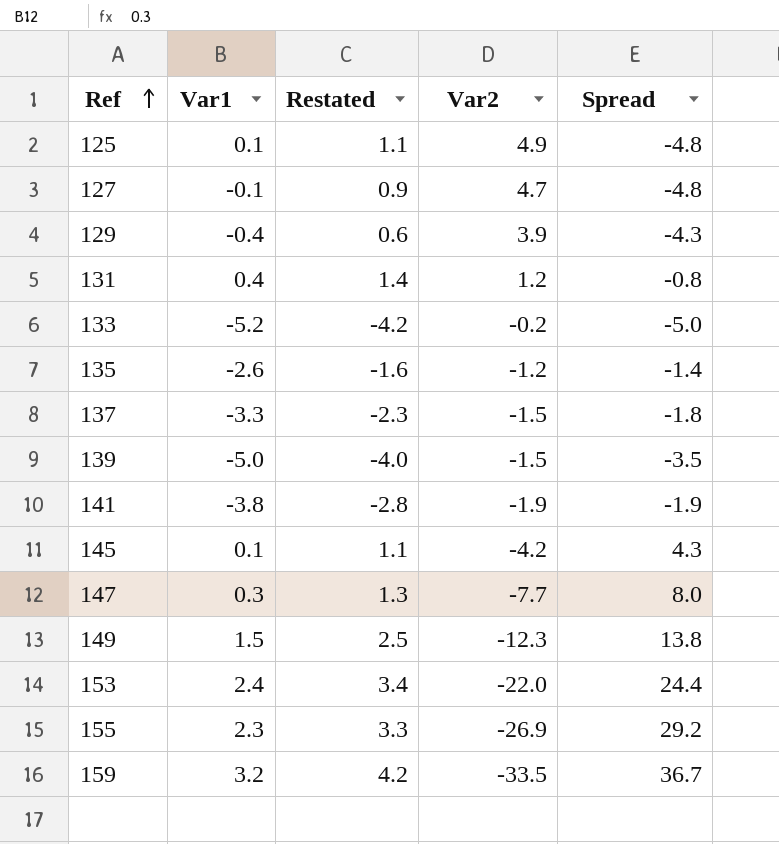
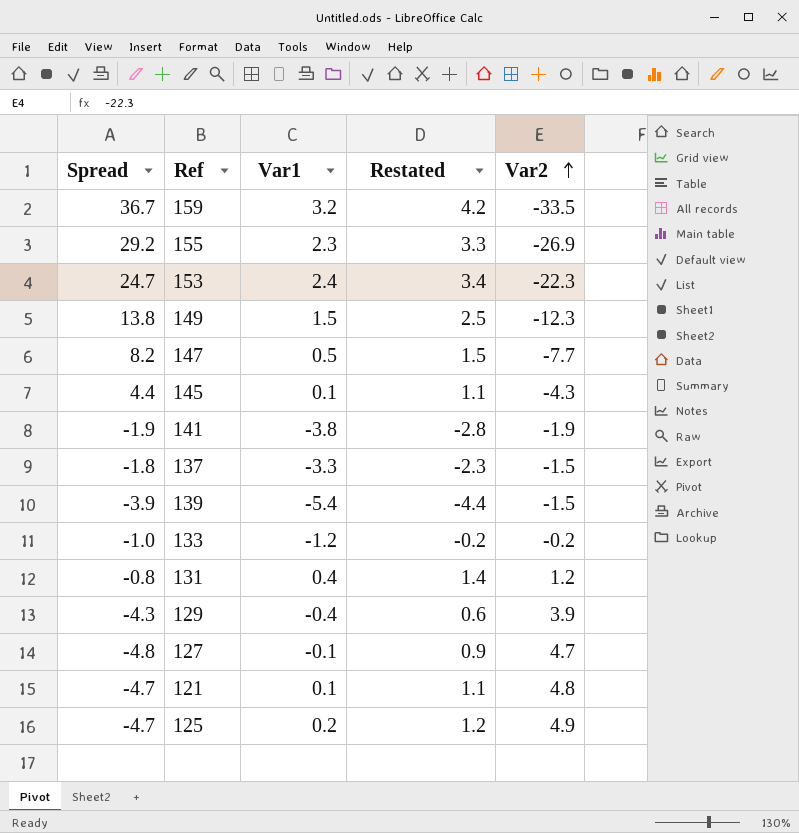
row order: Ref ascending -> Var2 ascending
column Spread | position: 5 -> 1
row 135: -2.6 | -1.6 | -1.2 | -1.4 -> none
153 | Spread: 24.4 -> 24.7
153 | Var2: -22.0 -> -22.3
147 | Spread: 8.0 -> 8.2
147 | Var1: 0.3 -> 0.5
147 | Restated: 1.3 -> 1.5
145 | Spread: 4.3 -> 4.4
145 | Var2: -4.2 -> -4.3
139 | Spread: -3.5 -> -3.9
139 | Var1: -5.0 -> -5.4
139 | Restated: -4.0 -> -4.4
133 | Spread: -5.0 -> -1.0
133 | Var1: -5.2 -> -1.2
133 | Restated: -4.2 -> -0.2
row 121: none -> -4.7 | 0.1 | 1.1 | 4.8
125 | Spread: -4.8 -> -4.7
125 | Var1: 0.1 -> 0.2
125 | Restated: 1.1 -> 1.2

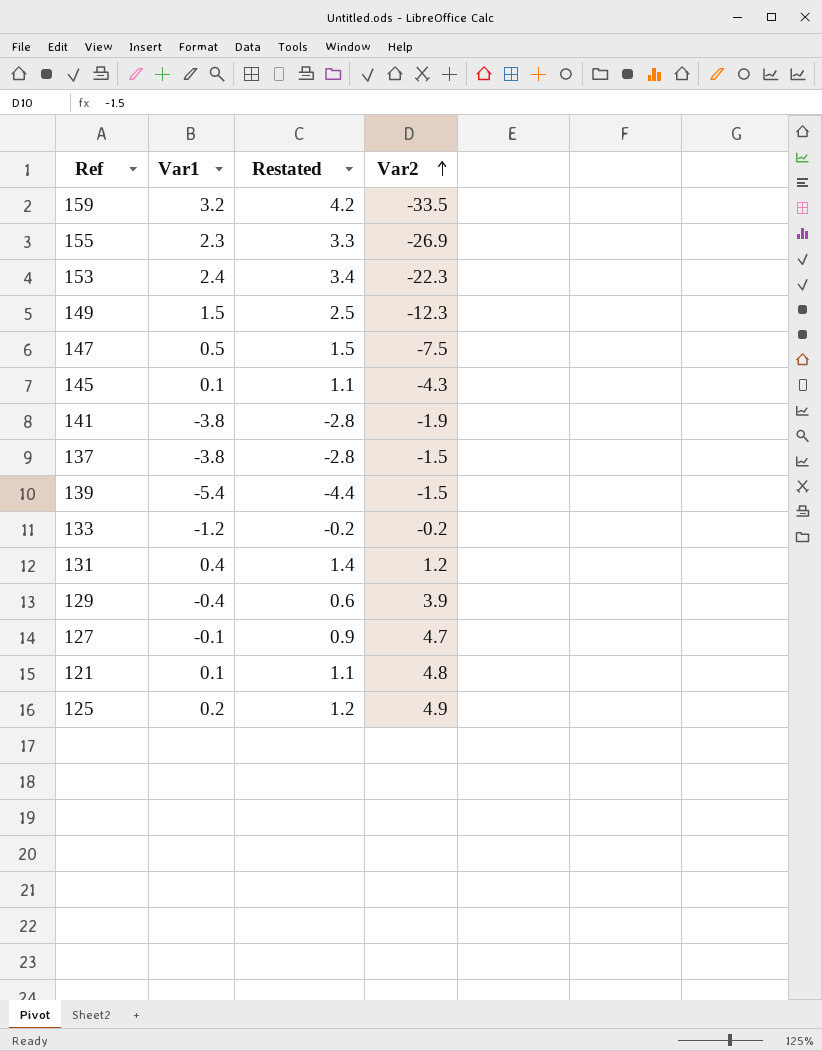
column Spread | formula: [Var1] - [Var2] -> none
147 | Var2: -7.7 -> -7.5
137 | Var1: -3.3 -> -3.8
137 | Restated: -2.3 -> -2.8

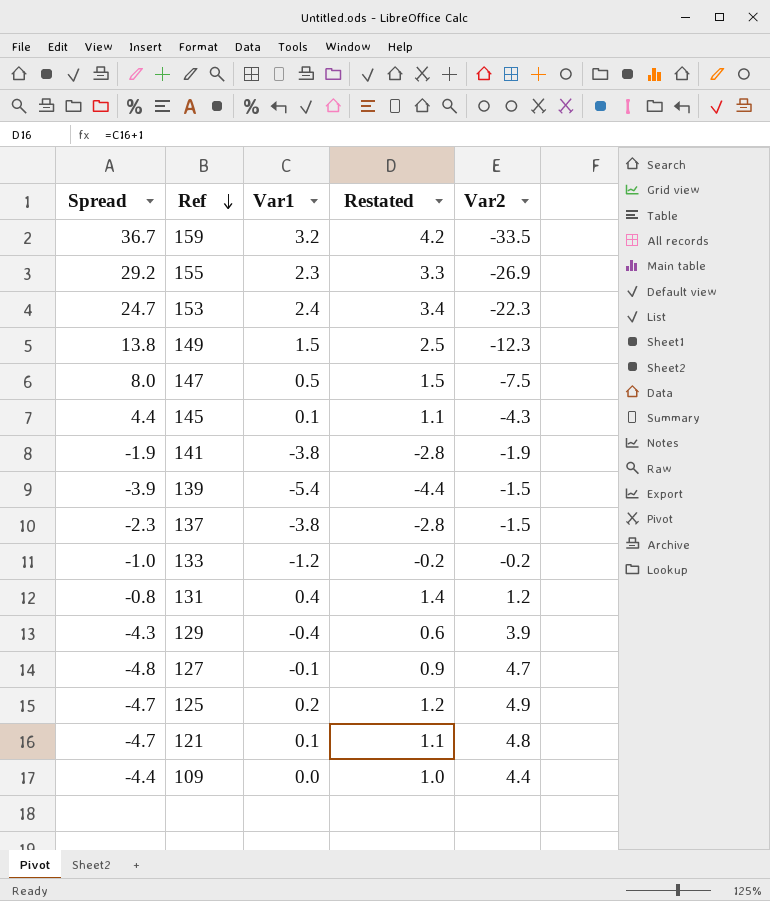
row order: Var2 ascending -> Ref descending
column Spread | formula: none -> [Var1] - [Var2]
row 109: none -> -4.4 | 0.0 | 1.0 | 4.4

